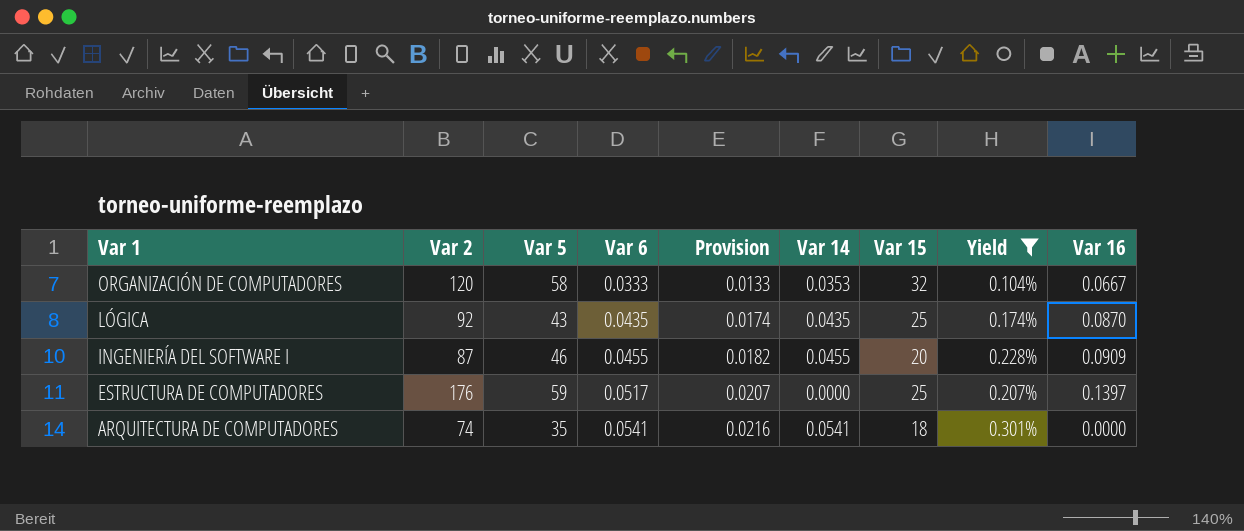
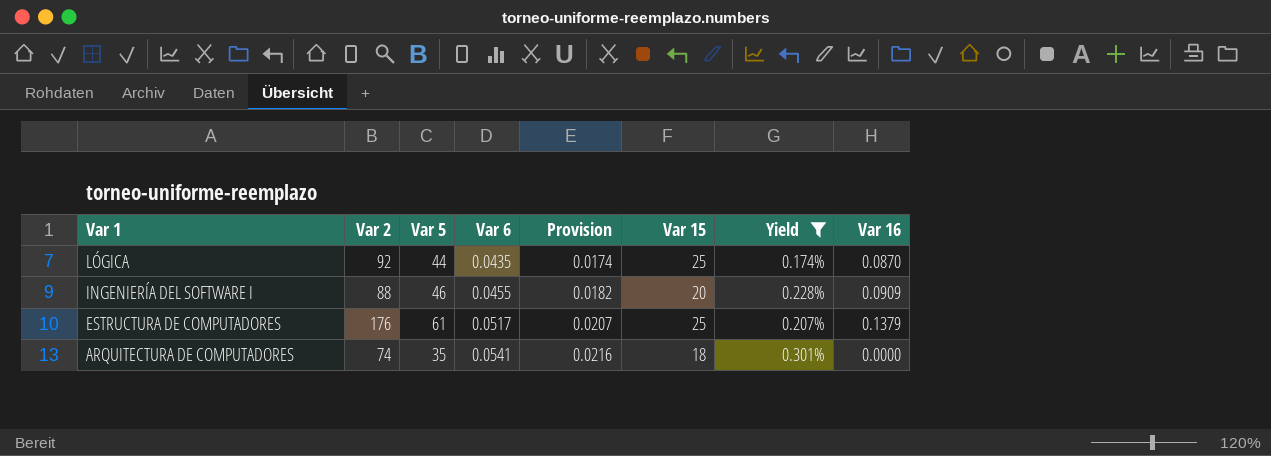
column Var 14 | position: 6 -> none
row ORGANIZACIÓN DE COMPUTADORES: 120 | 58 | 0.0333 | 0.0133 | 0.0353 | 32 | 0.104% | 0.0667 -> none
LÓGICA | Var 5: 43 -> 44
INGENIERÍA DEL SOFTWARE I | Var 2: 87 -> 88
ESTRUCTURA DE COMPUTADORES | Var 5: 59 -> 61
ESTRUCTURA DE COMPUTADORES | Var 16: 0.1397 -> 0.1379

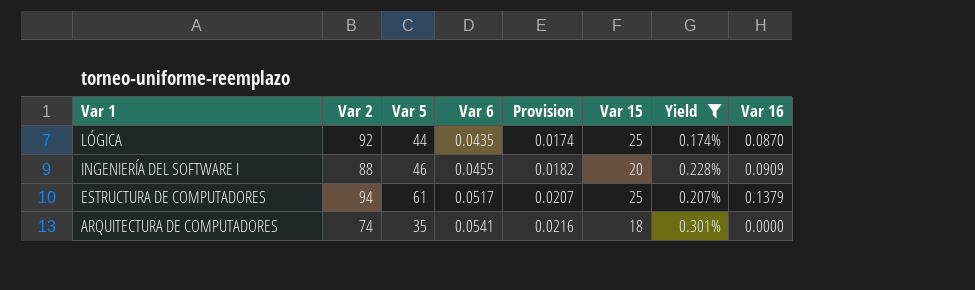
ESTRUCTURA DE COMPUTADORES | Var 2: 176 -> 94

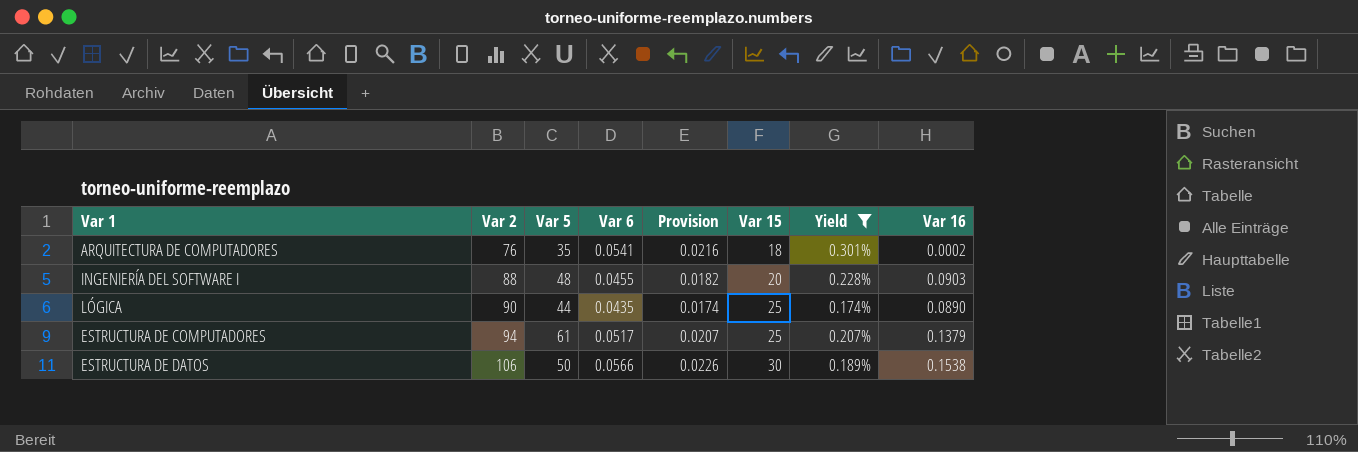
row order: Var 1 descending -> Var 2 ascending
ARQUITECTURA DE COMPUTADORES | Var 2: 74 -> 76
ARQUITECTURA DE COMPUTADORES | Var 16: 0.0000 -> 0.0002
INGENIERÍA DEL SOFTWARE I | Var 5: 46 -> 48
INGENIERÍA DEL SOFTWARE I | Var 16: 0.0909 -> 0.0903
LÓGICA | Var 2: 92 -> 90
LÓGICA | Var 16: 0.0870 -> 0.0890
row ESTRUCTURA DE DATOS: none -> 106 | 50 | 0.0566 | 0.0226 | 30 | 0.189% | 0.1538

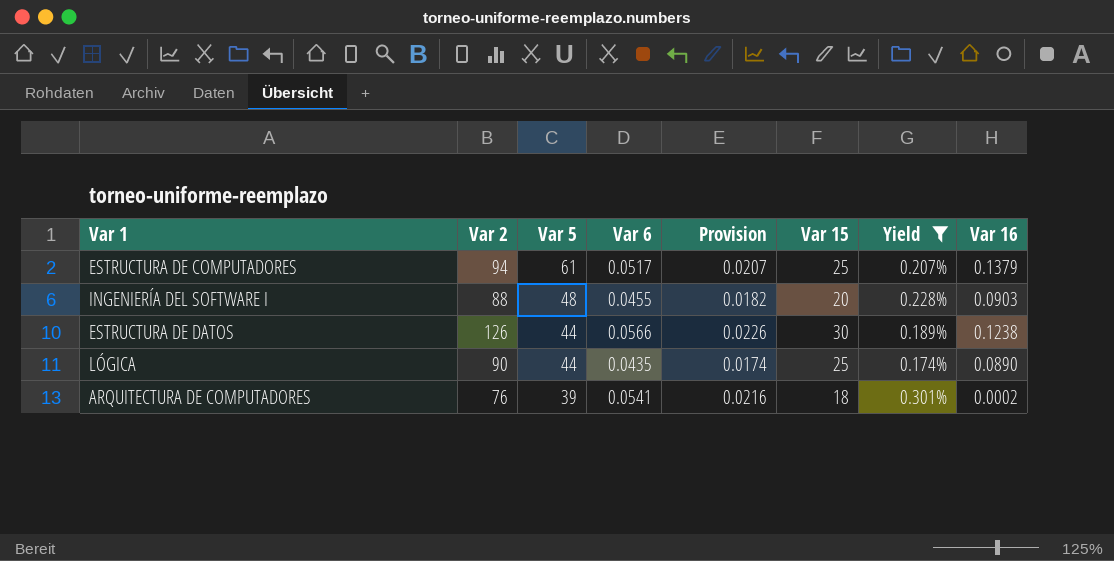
row order: Var 2 ascending -> Var 5 descending
ESTRUCTURA DE DATOS | Var 2: 106 -> 126
ESTRUCTURA DE DATOS | Var 5: 50 -> 44
ESTRUCTURA DE DATOS | Var 16: 0.1538 -> 0.1238
ARQUITECTURA DE COMPUTADORES | Var 5: 35 -> 39

